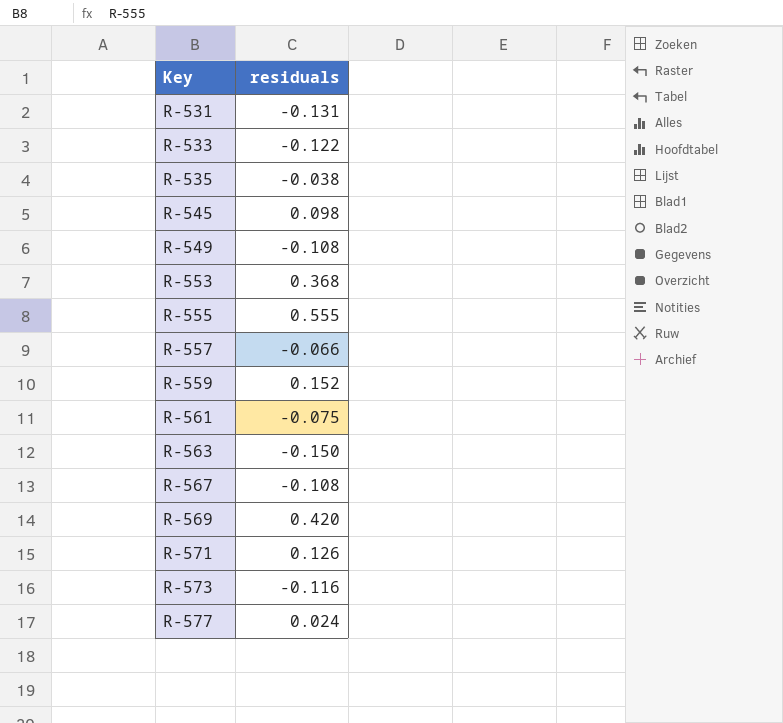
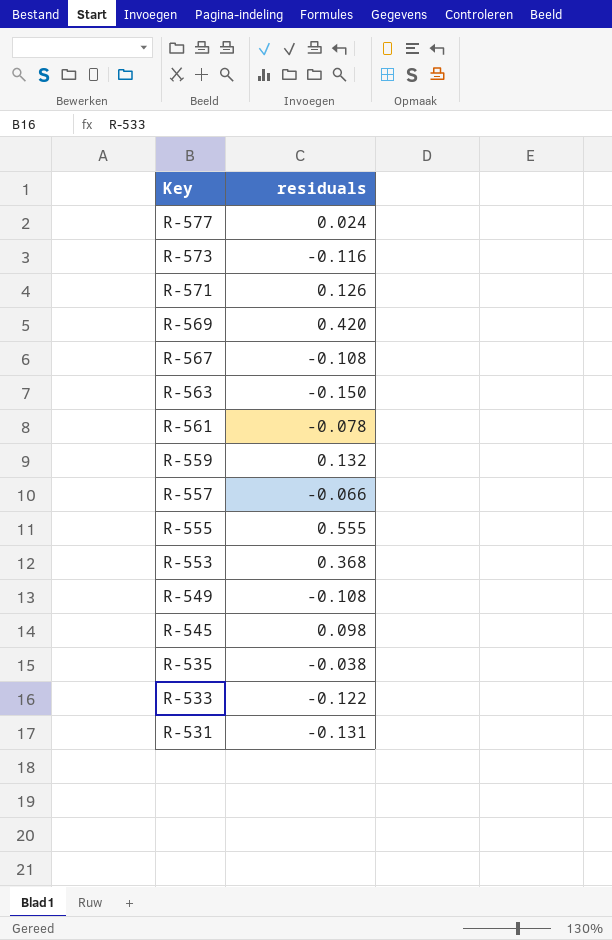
row order: Key ascending -> Key descending
R-561 | residuals: -0.075 -> -0.078
R-559 | residuals: 0.152 -> 0.132

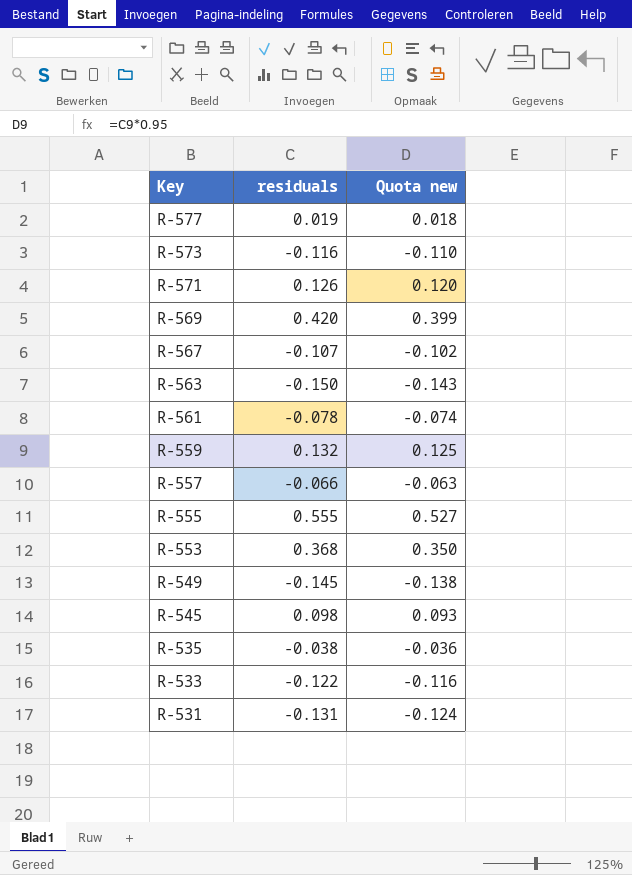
column Quota new | formula: none -> [residuals] * 0.95
R-577 | residuals: 0.024 -> 0.019
R-567 | residuals: -0.108 -> -0.107
R-549 | residuals: -0.108 -> -0.145

